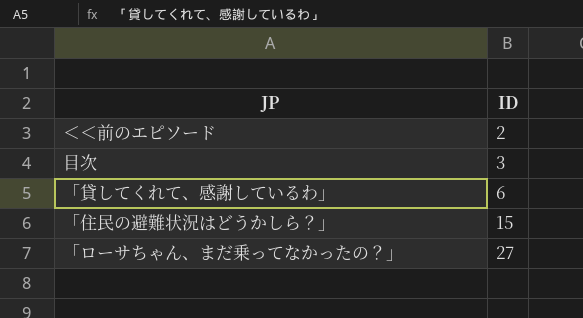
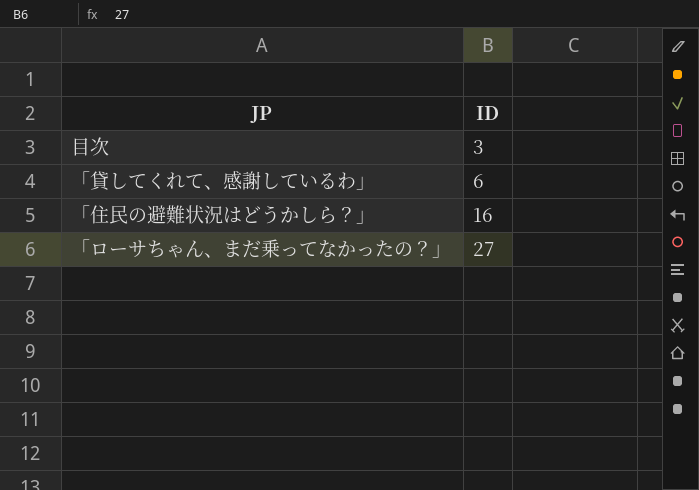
row ＜＜前のエピソード: 2 -> none
「住民の避難状況はどうかしら？」 | ID: 15 -> 16

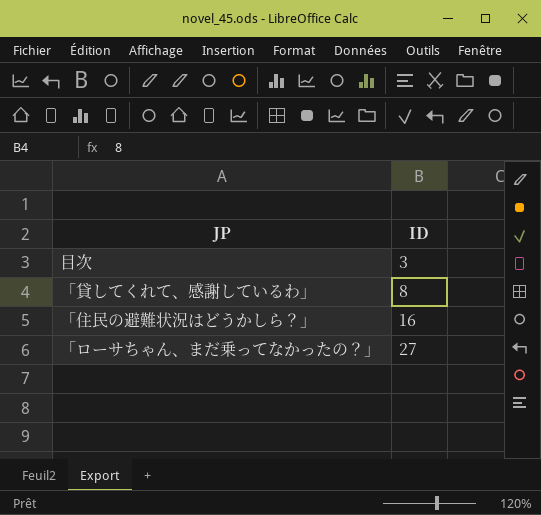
「貸してくれて、感謝しているわ」 | ID: 6 -> 8

